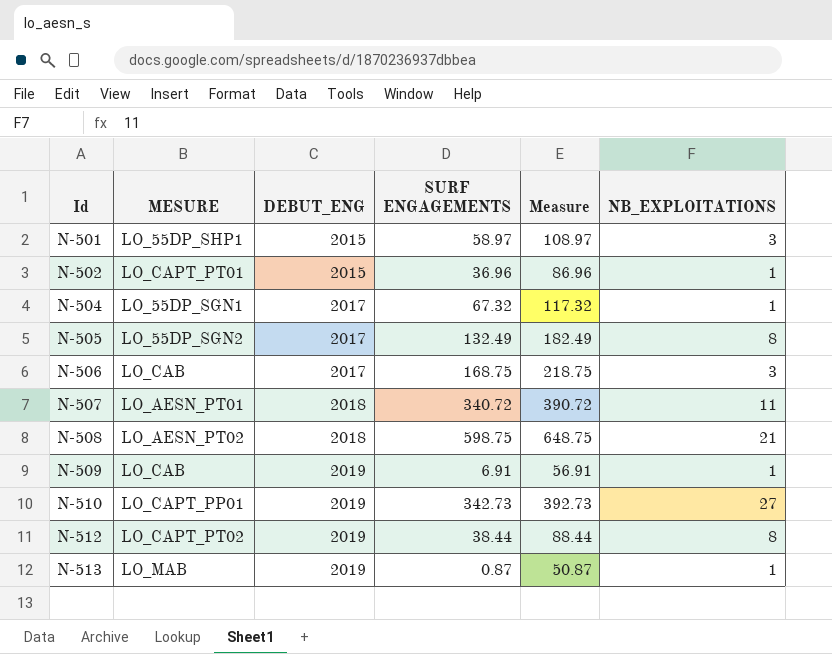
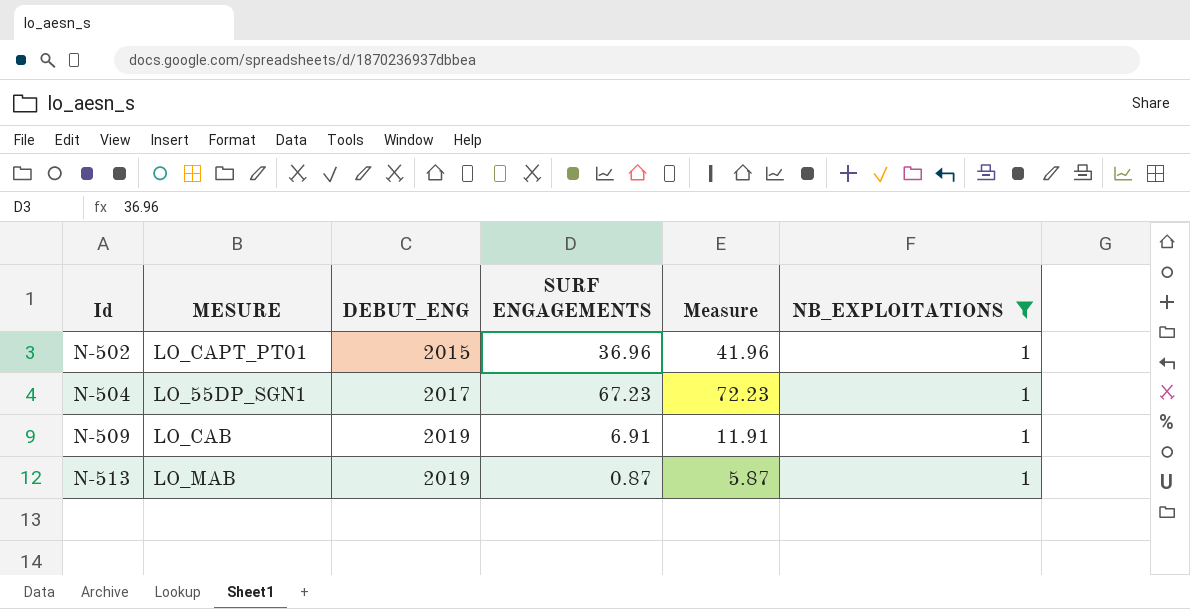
filter: none -> NB_EXPLOITATIONS = 1
column Measure | formula: [SURF ENGAGEMENTS] + 50 -> [SURF ENGAGEMENTS] + 5
N-504 | SURF ENGAGEMENTS: 67.32 -> 67.23

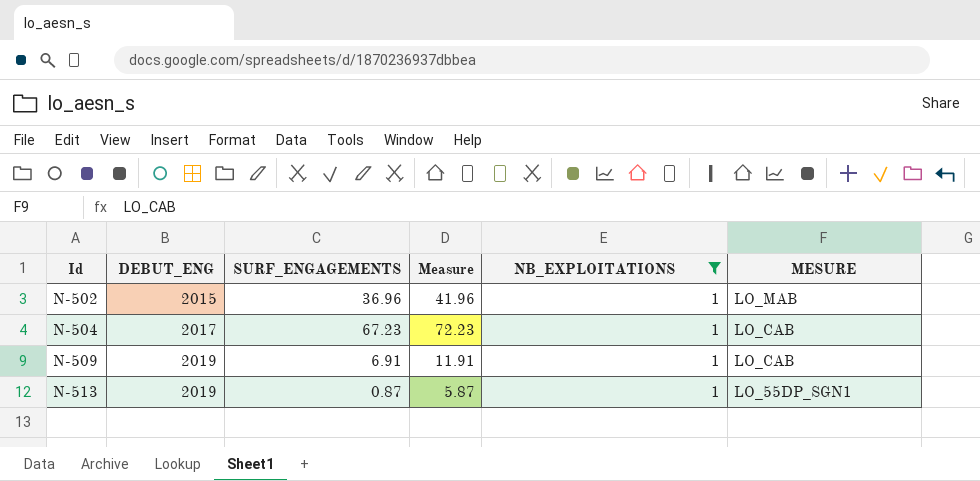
column name: SURF ENGAGEMENTS -> SURF_ENGAGEMENTS
column MESURE | position: 2 -> 6
N-502 | MESURE: LO_CAPT_PT01 -> LO_MAB
N-504 | MESURE: LO_55DP_SGN1 -> LO_CAB
N-513 | MESURE: LO_MAB -> LO_55DP_SGN1

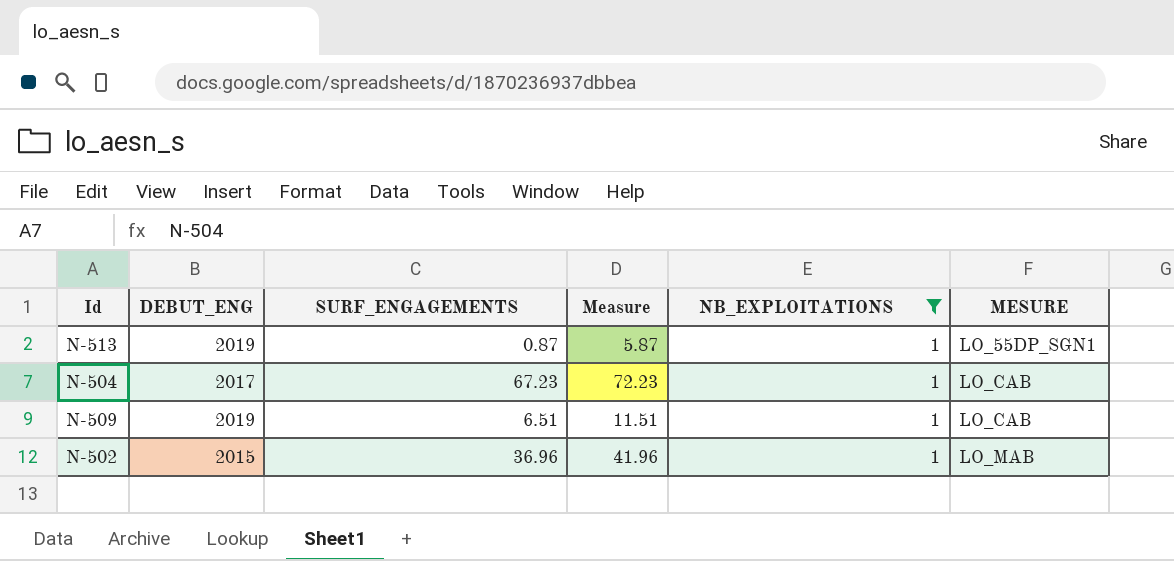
row order: Id ascending -> MESURE ascending
N-509 | SURF_ENGAGEMENTS: 6.91 -> 6.51
N-509 | Measure: 11.91 -> 11.51

